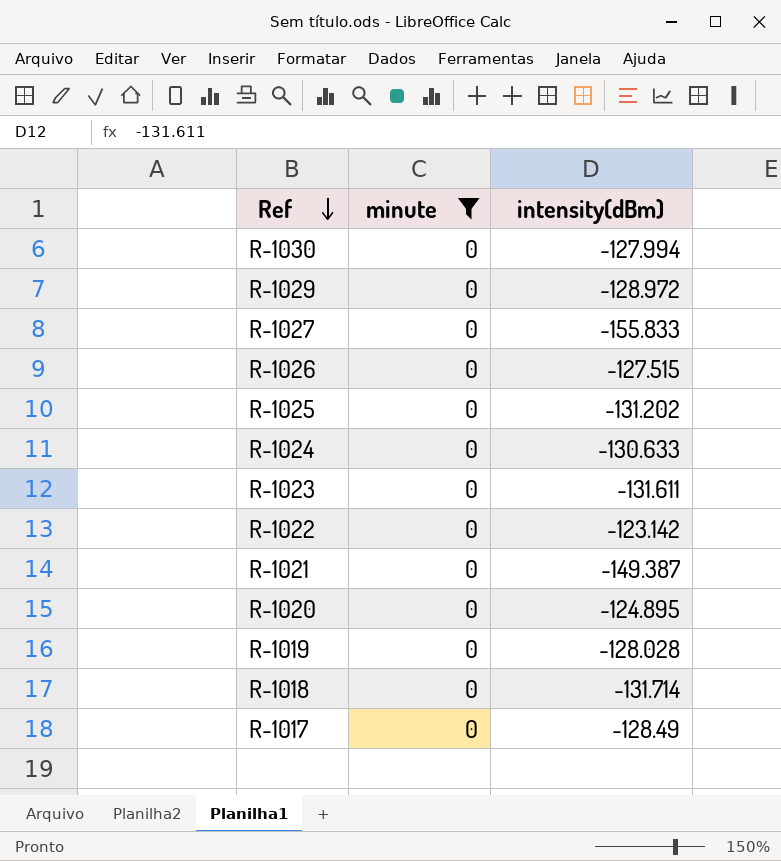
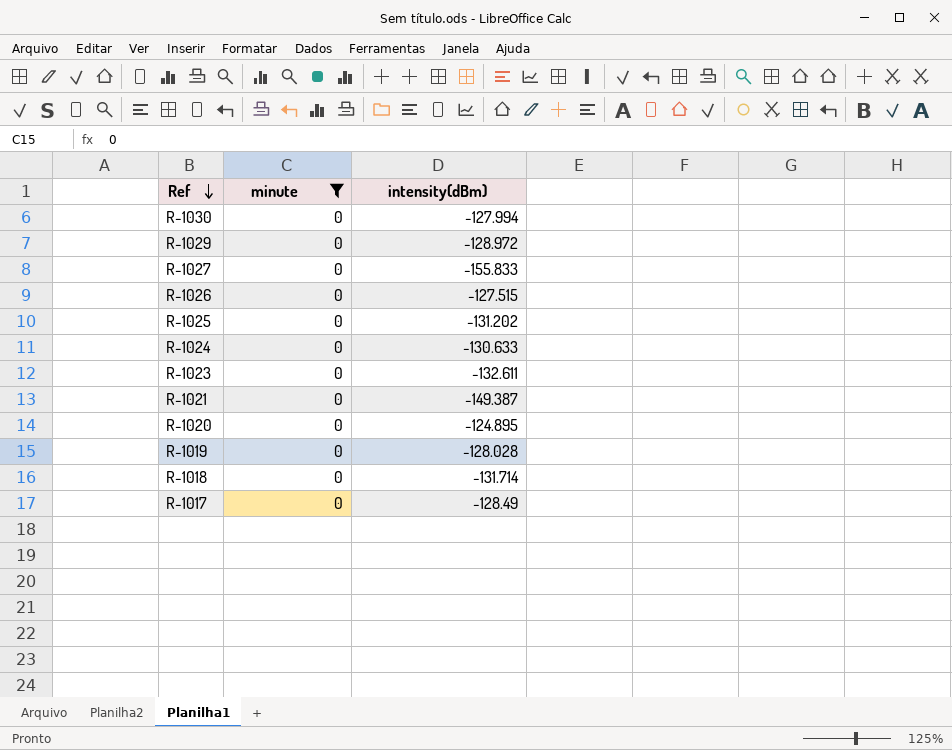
row R-1022: 0 | -123.142 -> none
R-1023 | intensity(dBm): -131.611 -> -132.611

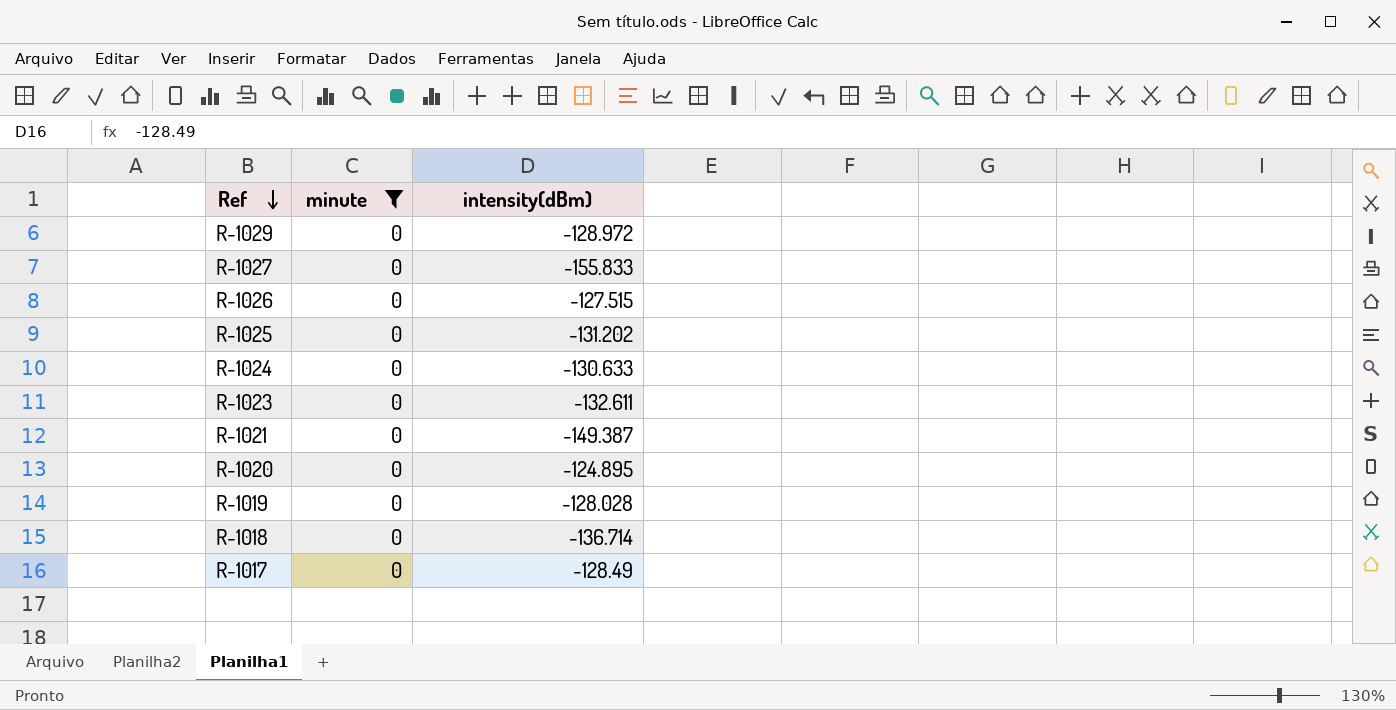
row R-1030: 0 | -127.994 -> none
R-1018 | intensity(dBm): -131.714 -> -136.714

